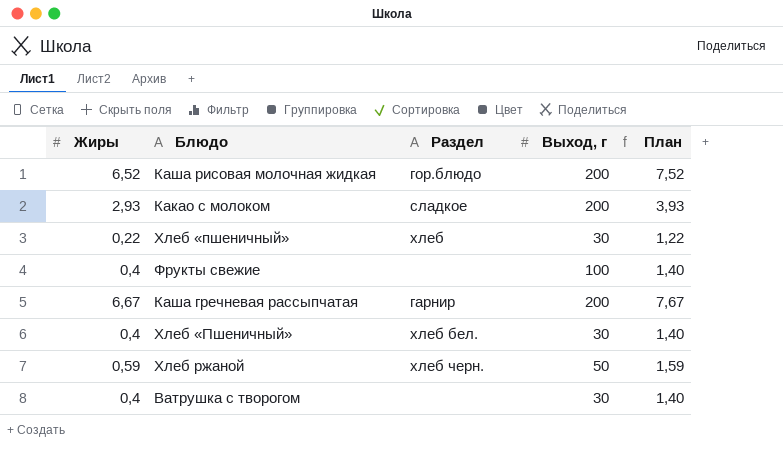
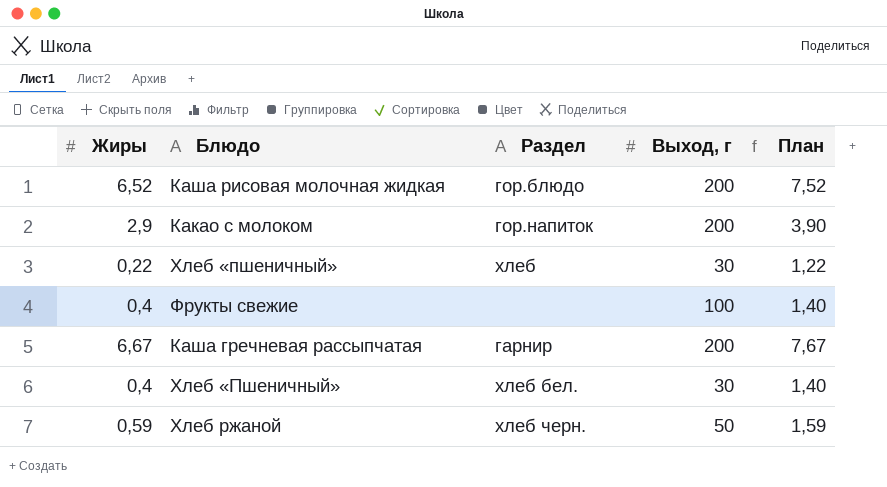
row Ватрушка с творогом: 0,4 | none | 30 | 1,40 -> none
Какао с молоком | Жиры: 2,93 -> 2,9
Какао с молоком | Раздел: сладкое -> гор.напиток
Какао с молоком | План: 3,93 -> 3,90

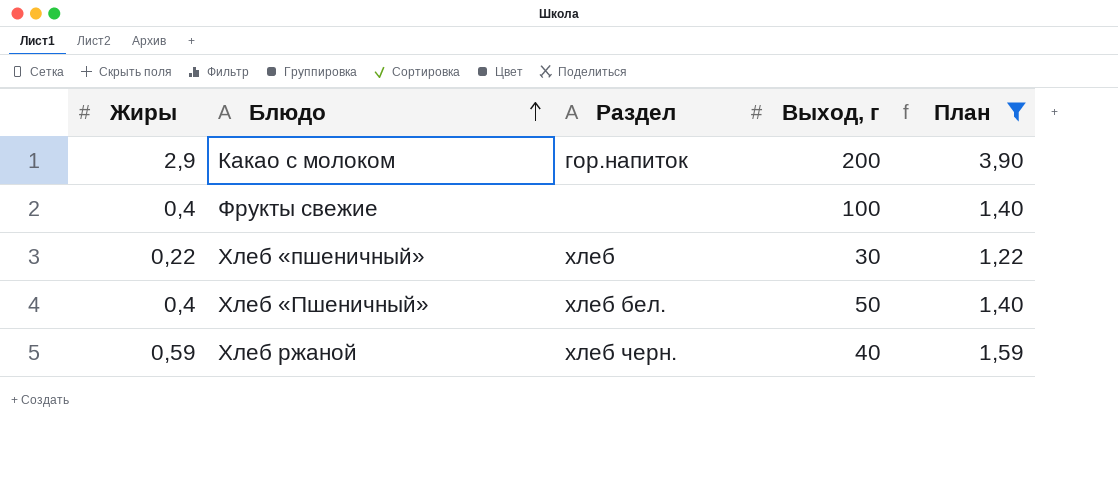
filter: none -> План <= 3,90
row order: none -> Блюдо ascending
Хлеб «Пшеничный» | Выход, г: 30 -> 50
Хлеб ржаной | Выход, г: 50 -> 40

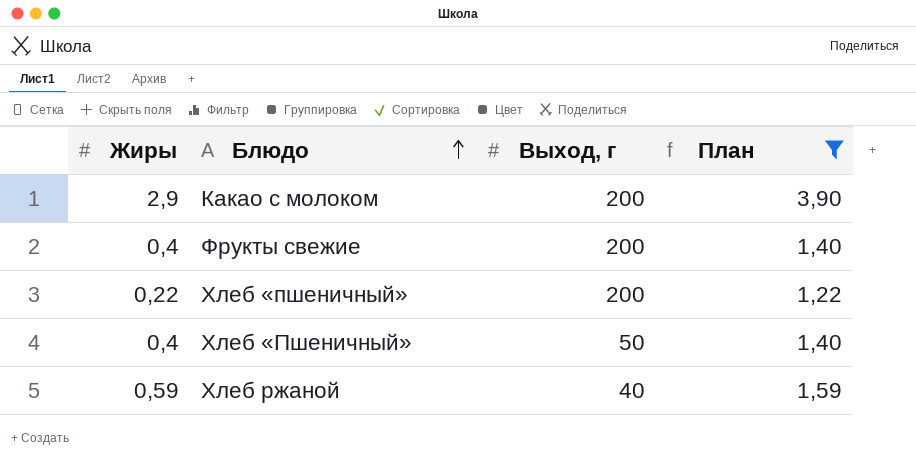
column Раздел | position: 3 -> none
Фрукты свежие | Выход, г: 100 -> 200
Хлеб «пшеничный» | Выход, г: 30 -> 200

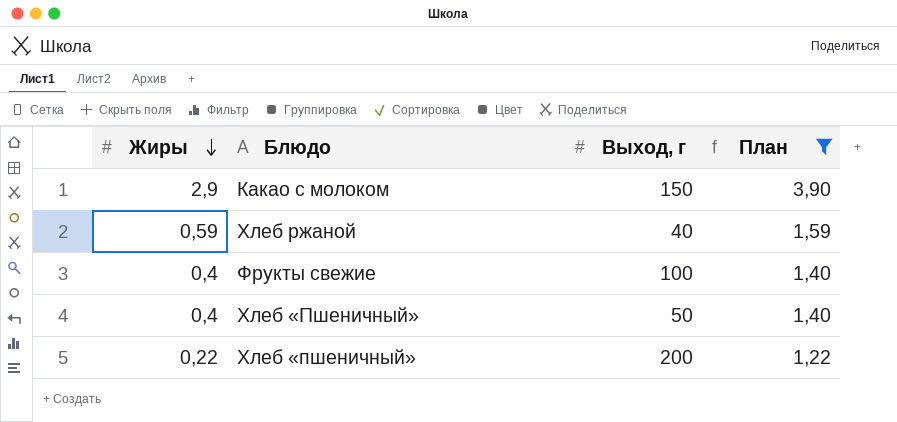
row order: Блюдо ascending -> Жиры descending
Какао с молоком | Выход, г: 200 -> 150
Фрукты свежие | Выход, г: 200 -> 100

